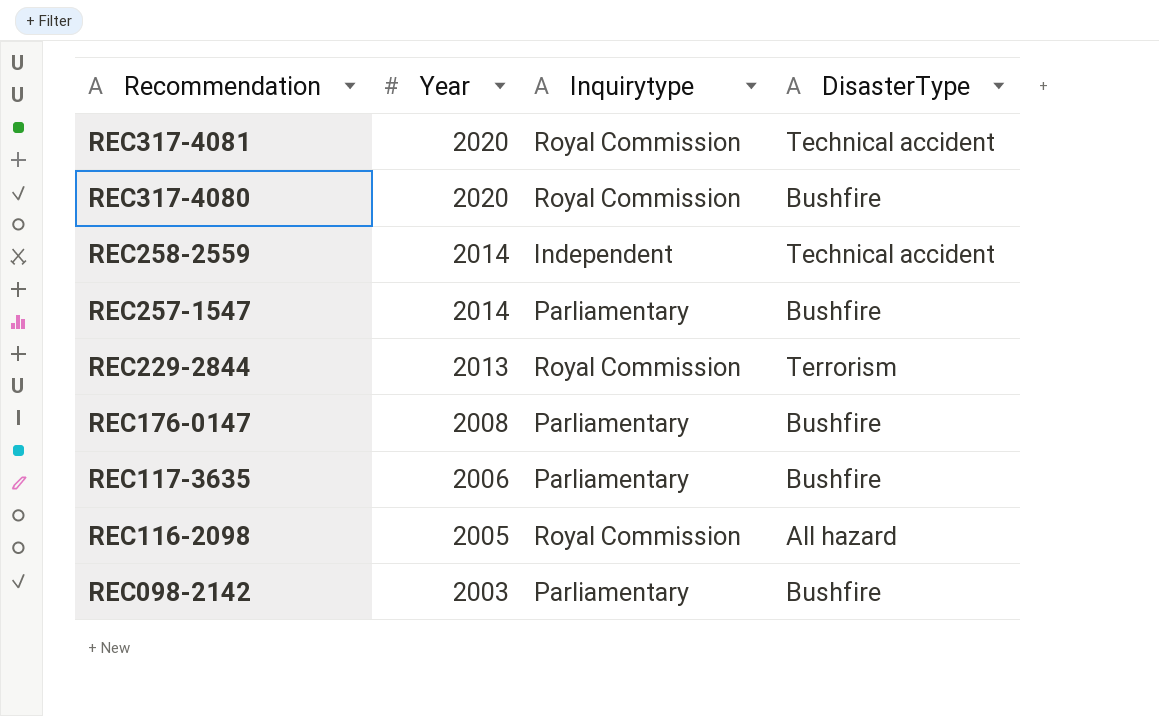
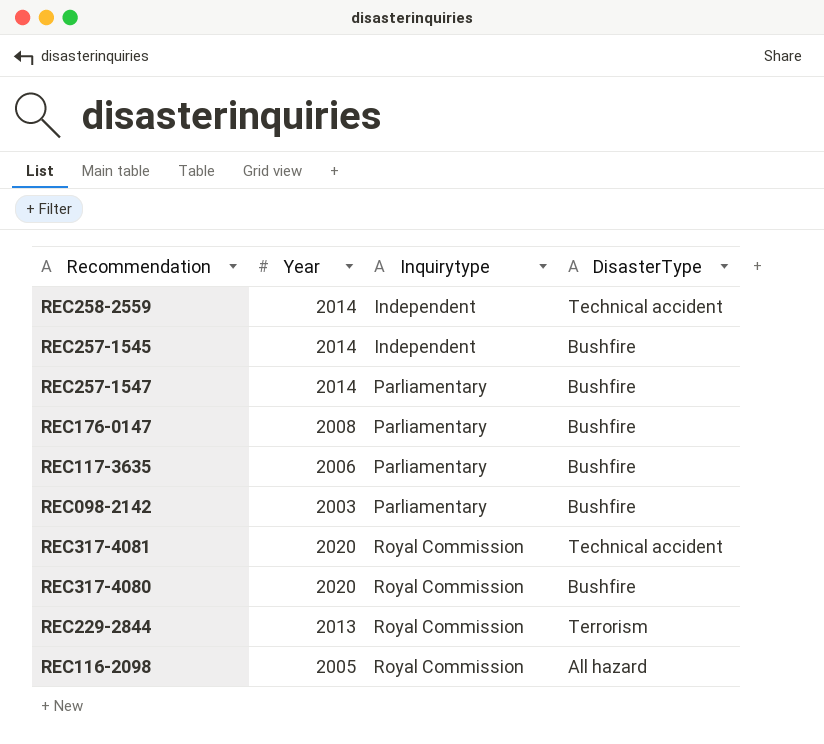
row order: Recommendation descending -> Inquirytype ascending
row REC257-1545: none -> 2014 | Independent | Bushfire

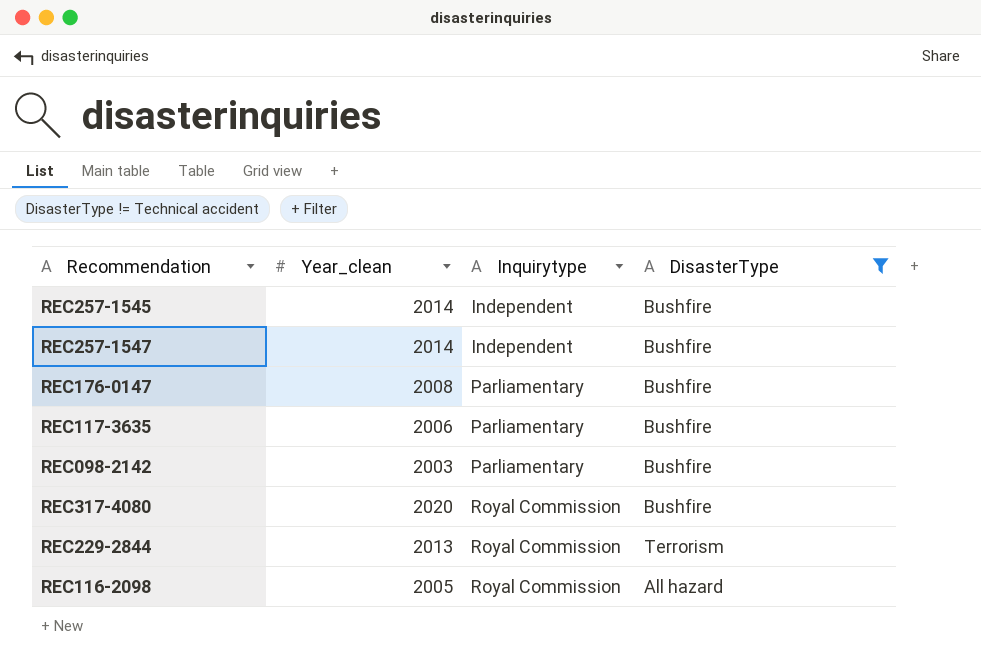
filter: none -> DisasterType != Technical accident
column name: Year -> Year_clean
REC257-1547 | Inquirytype: Parliamentary -> Independent

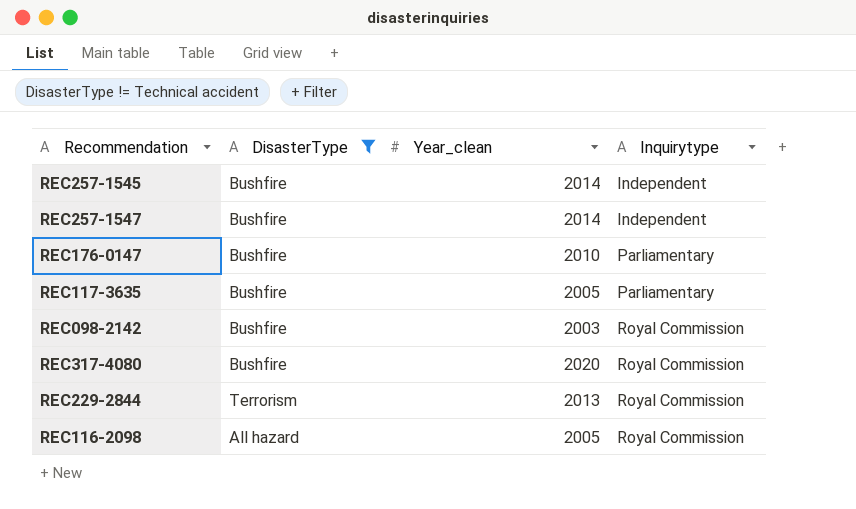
column DisasterType | position: 4 -> 2
REC176-0147 | Year_clean: 2008 -> 2010
REC117-3635 | Year_clean: 2006 -> 2005
REC098-2142 | Inquirytype: Parliamentary -> Royal Commission

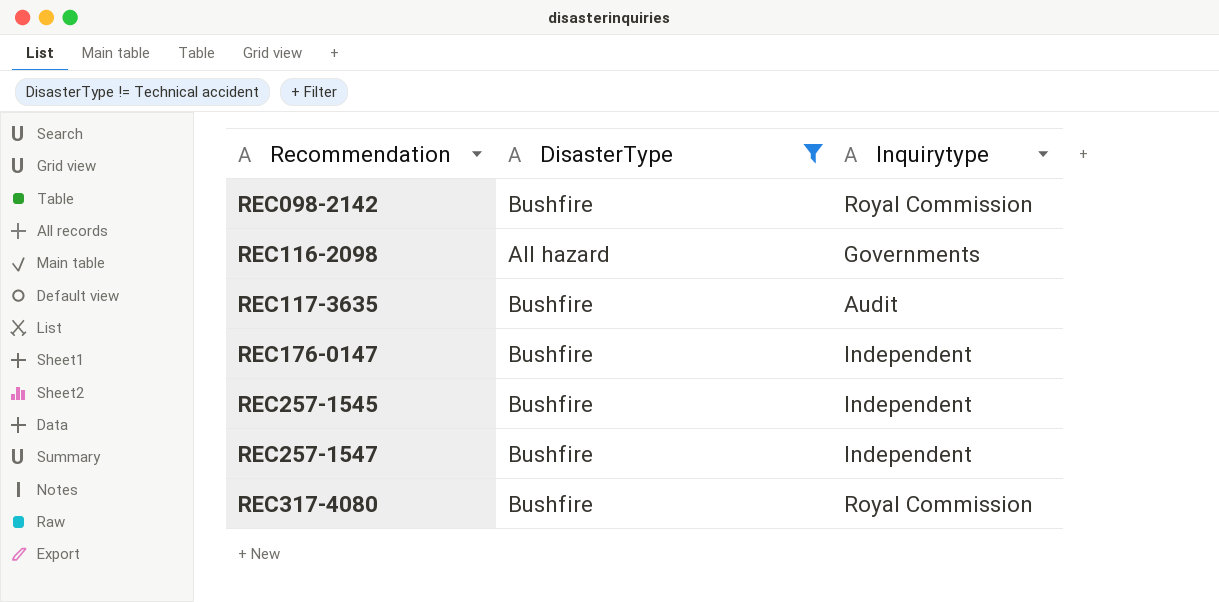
row order: Inquirytype ascending -> Recommendation ascending
column Year_clean | position: 3 -> none
row REC229-2844: Terrorism | 2013 | Royal Commission -> none
REC116-2098 | Inquirytype: Royal Commission -> Governments
REC117-3635 | Inquirytype: Parliamentary -> Audit
REC176-0147 | Inquirytype: Parliamentary -> Independent

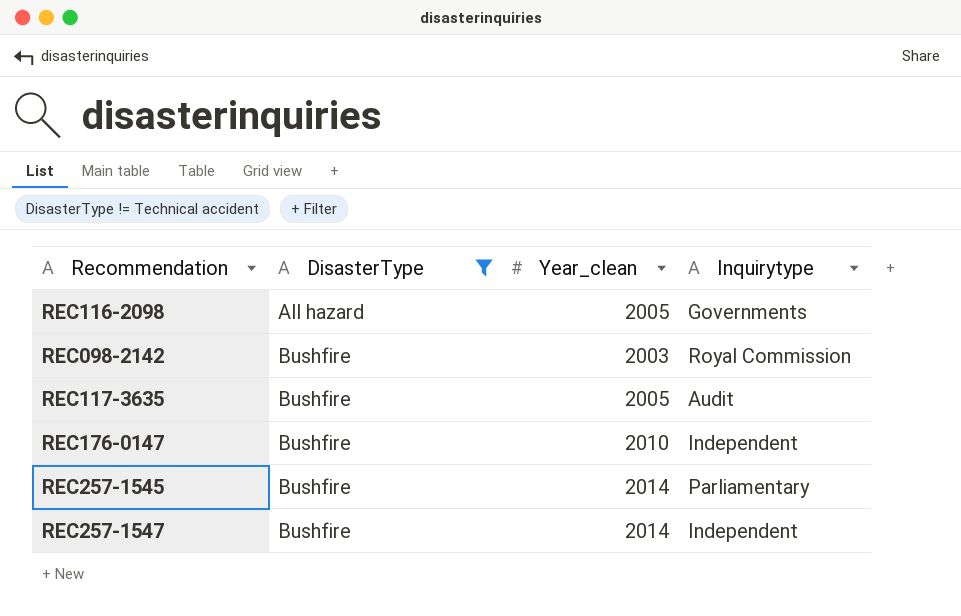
row order: Recommendation ascending -> DisasterType ascending
column Year_clean | position: none -> 3
row REC317-4080: Bushfire | Royal Commission -> none
REC257-1545 | Inquirytype: Independent -> Parliamentary

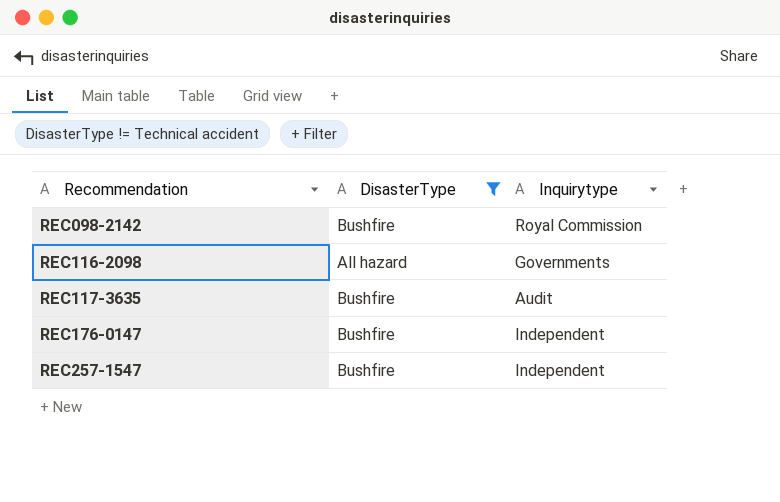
row order: DisasterType ascending -> Recommendation ascending
column Year_clean | position: 3 -> none
row REC257-1545: Bushfire | 2014 | Parliamentary -> none

